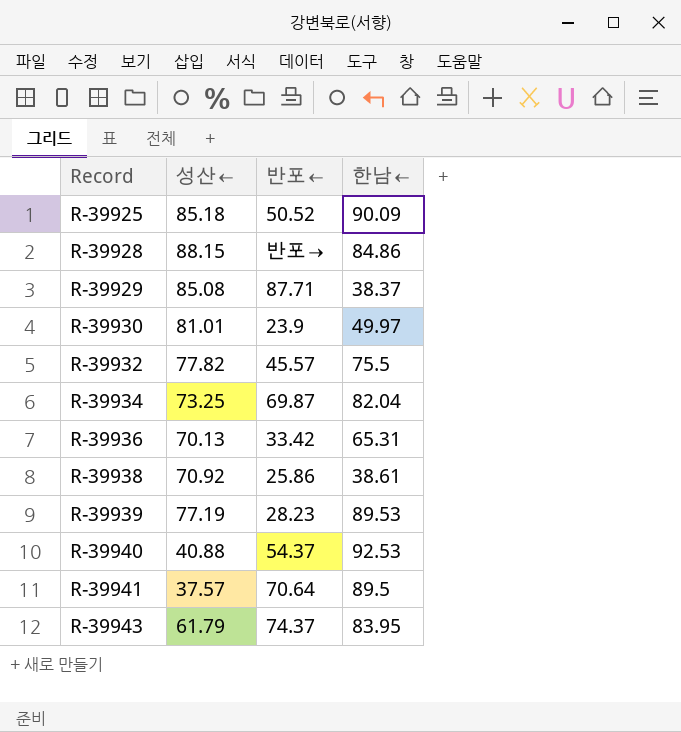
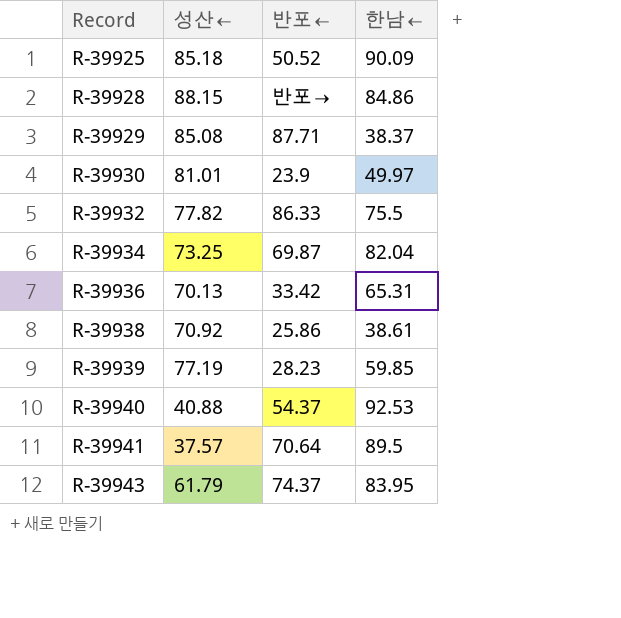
R-39932 | 반포←: 45.57 -> 86.33
R-39939 | 한남←: 89.53 -> 59.85

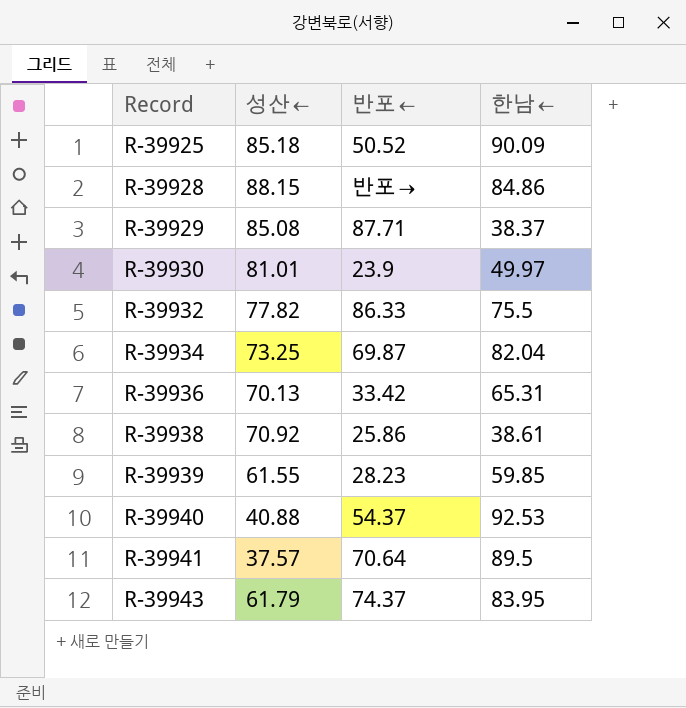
R-39939 | 성산←: 77.19 -> 61.55

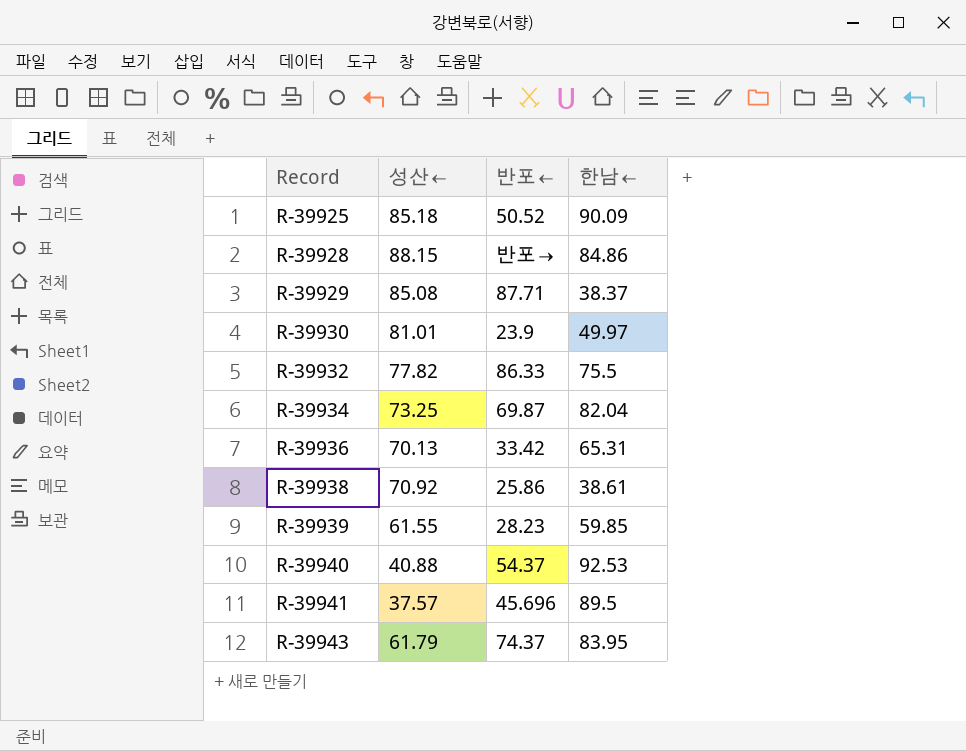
R-39941 | 반포←: 70.64 -> 45.696

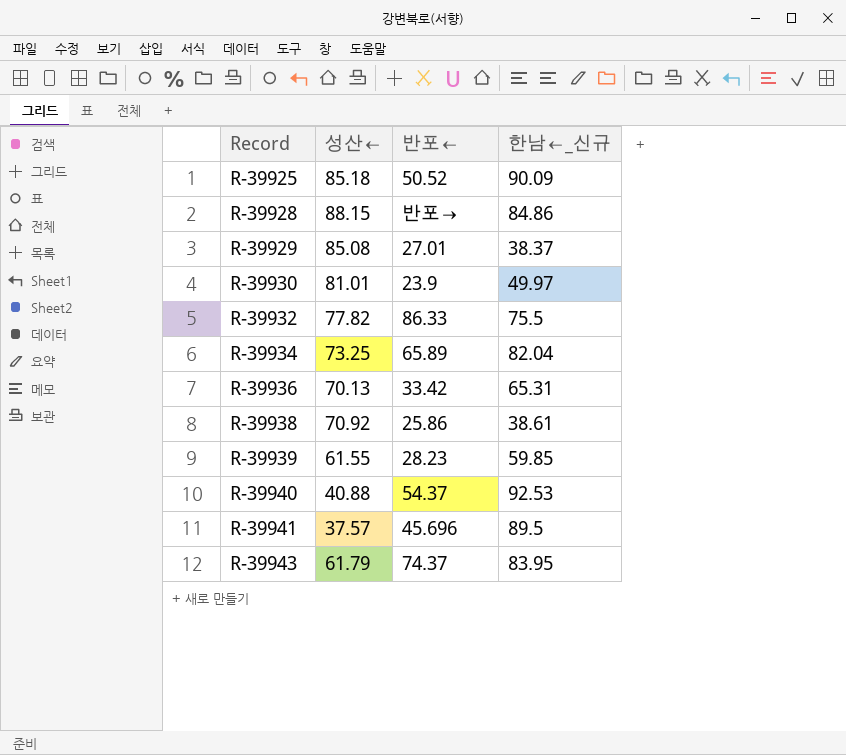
column name: 한남← -> 한남←_신규
R-39929 | 반포←: 87.71 -> 27.01
R-39934 | 반포←: 69.87 -> 65.89

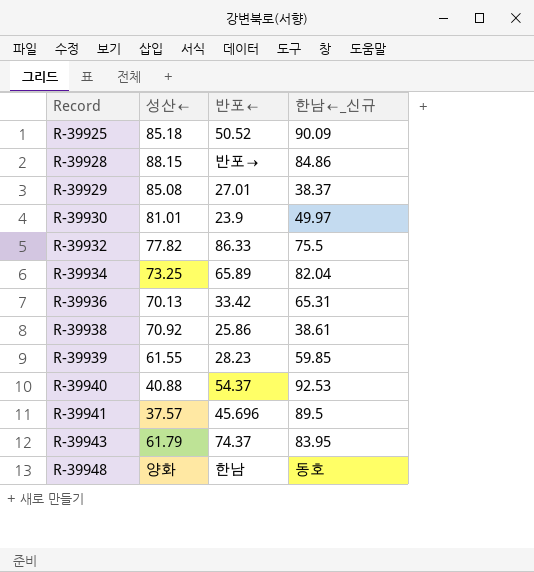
row R-39948: none -> 양화 | 한남 | 동호

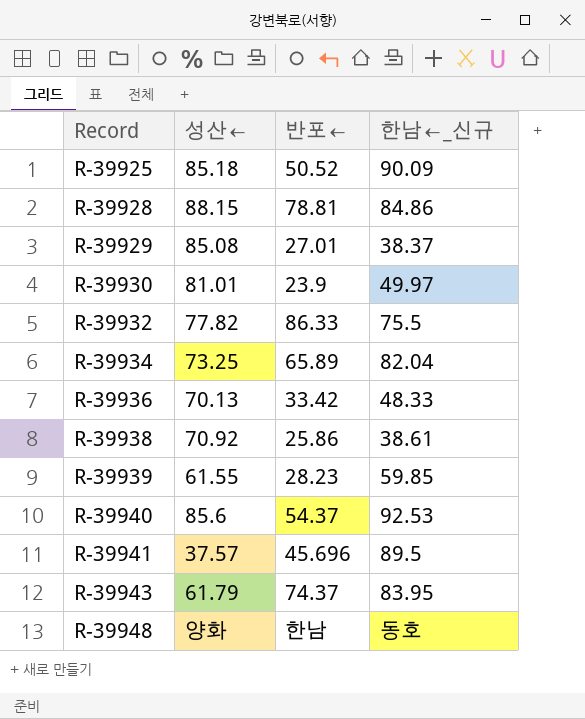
R-39928 | 반포←: 반포→ -> 78.81
R-39936 | 한남←_신규: 65.31 -> 48.33
R-39940 | 성산←: 40.88 -> 85.6

